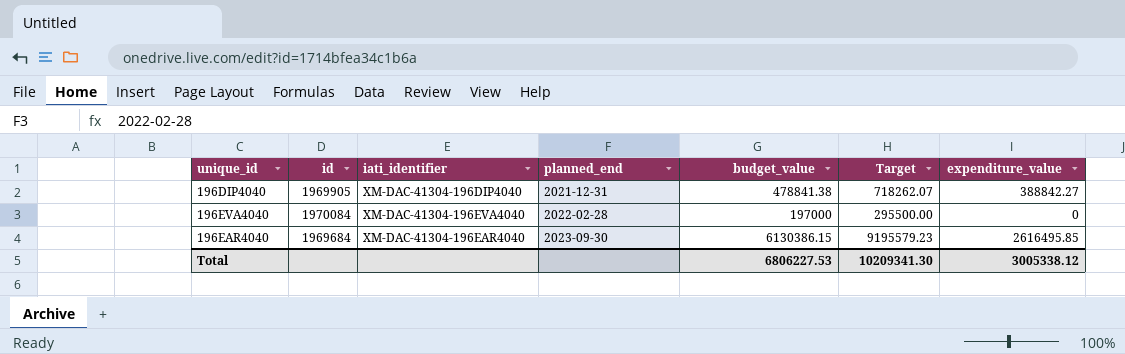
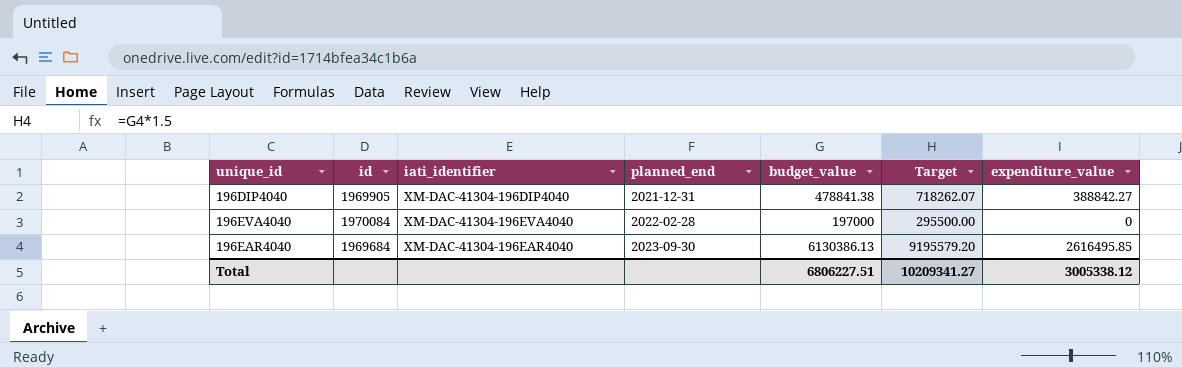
196EAR4040 | budget_value: 6130386.15 -> 6130386.13
196EAR4040 | Target: 9195579.23 -> 9195579.20
Total | budget_value: 6806227.53 -> 6806227.51
Total | Target: 10209341.30 -> 10209341.27

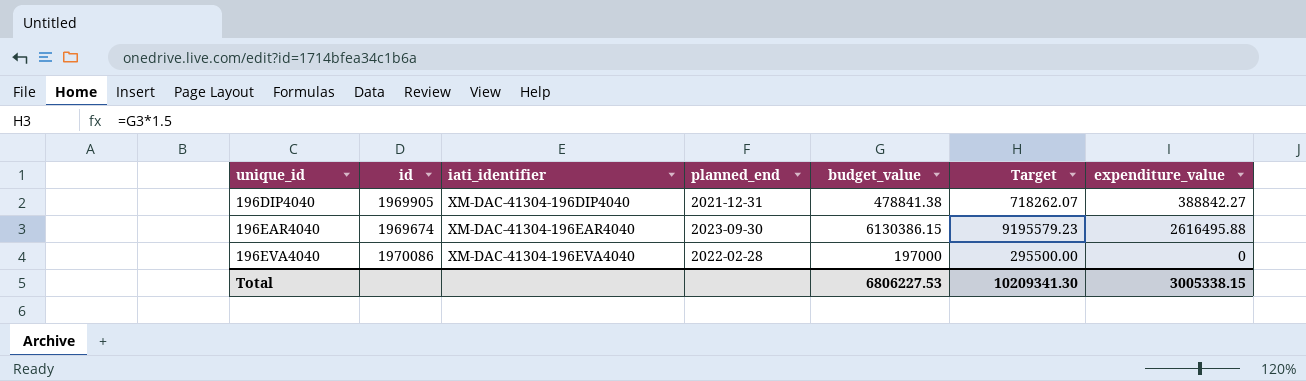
row order: planned_end ascending -> unique_id ascending
196EAR4040 | id: 1969684 -> 1969674
196EAR4040 | budget_value: 6130386.13 -> 6130386.15
196EAR4040 | Target: 9195579.20 -> 9195579.23
196EAR4040 | expenditure_value: 2616495.85 -> 2616495.88
196EVA4040 | id: 1970084 -> 1970086
Total | budget_value: 6806227.51 -> 6806227.53
Total | Target: 10209341.27 -> 10209341.30
Total | expenditure_value: 3005338.12 -> 3005338.15

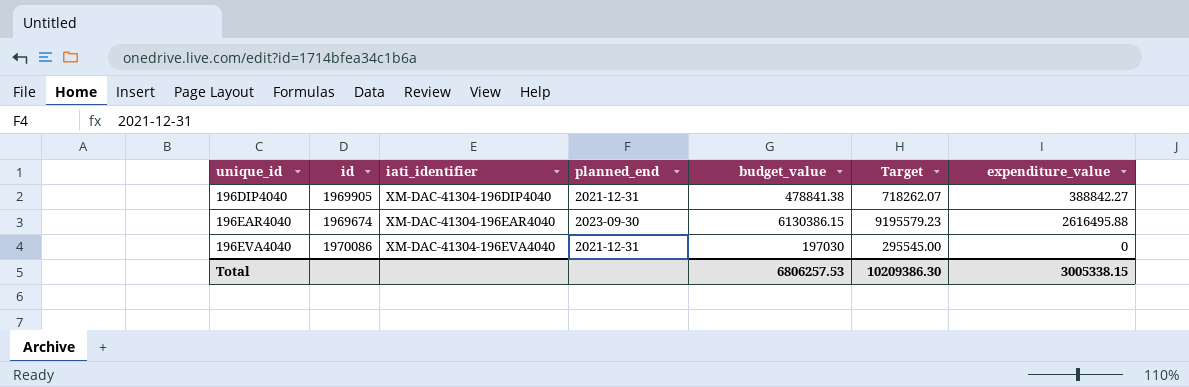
196EVA4040 | planned_end: 2022-02-28 -> 2021-12-31
196EVA4040 | budget_value: 197000 -> 197030
196EVA4040 | Target: 295500.00 -> 295545.00
Total | budget_value: 6806227.53 -> 6806257.53
Total | Target: 10209341.30 -> 10209386.30

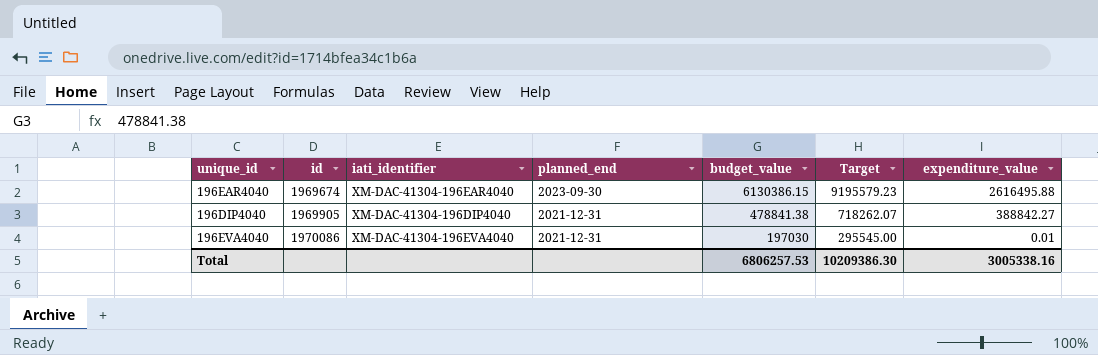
row order: unique_id ascending -> id ascending
196EVA4040 | expenditure_value: 0 -> 0.01
Total | expenditure_value: 3005338.15 -> 3005338.16

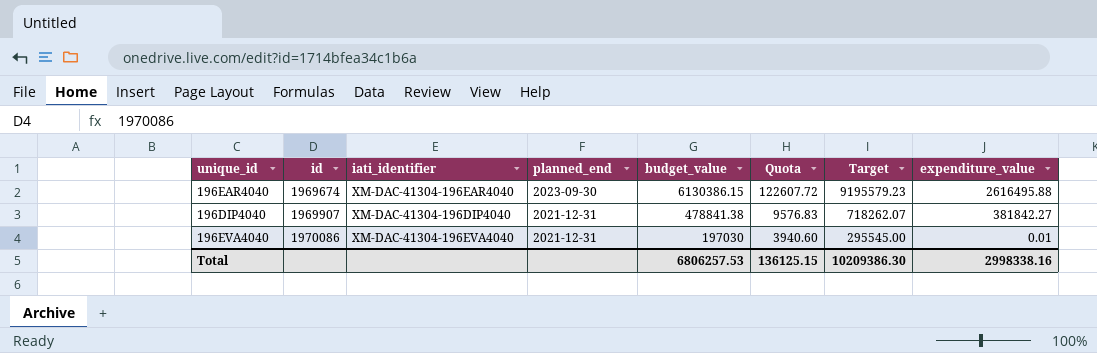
column Quota | formula: none -> [budget_value] * 0.02
196DIP4040 | id: 1969905 -> 1969907
196DIP4040 | expenditure_value: 388842.27 -> 381842.27
Total | expenditure_value: 3005338.16 -> 2998338.16

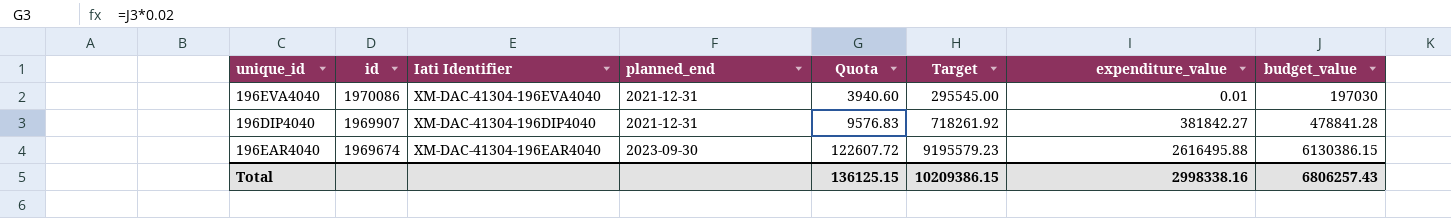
row order: id ascending -> id descending
column name: iati_identifier -> Iati Identifier
column budget_value | position: 5 -> 8
196DIP4040 | Target: 718262.07 -> 718261.92
196DIP4040 | budget_value: 478841.38 -> 478841.28
Total | Target: 10209386.30 -> 10209386.15
Total | budget_value: 6806257.53 -> 6806257.43

